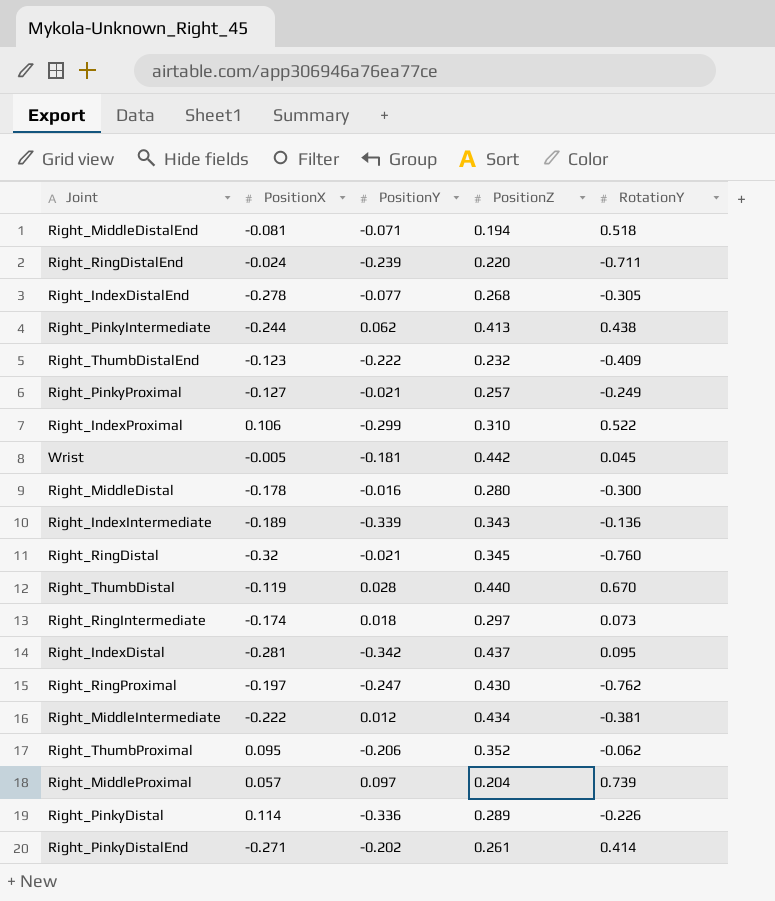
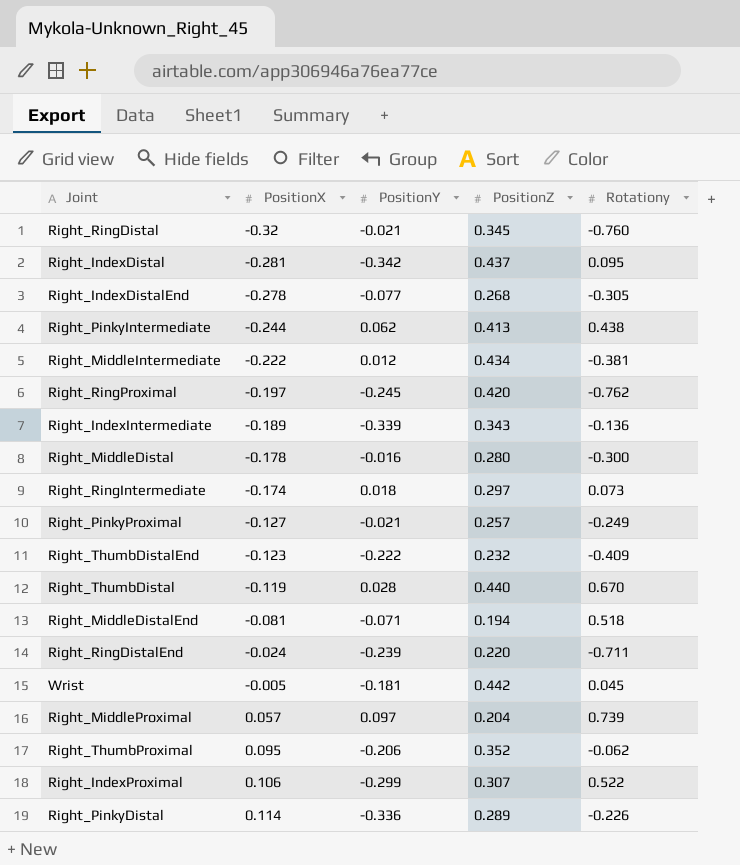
row order: none -> PositionX ascending
column name: RotationY -> Rotationy
row Right_PinkyDistalEnd: -0.271 | -0.202 | 0.261 | 0.414 -> none
Right_RingProximal | PositionY: -0.247 -> -0.245
Right_RingProximal | PositionZ: 0.430 -> 0.420
Right_IndexProximal | PositionZ: 0.310 -> 0.307

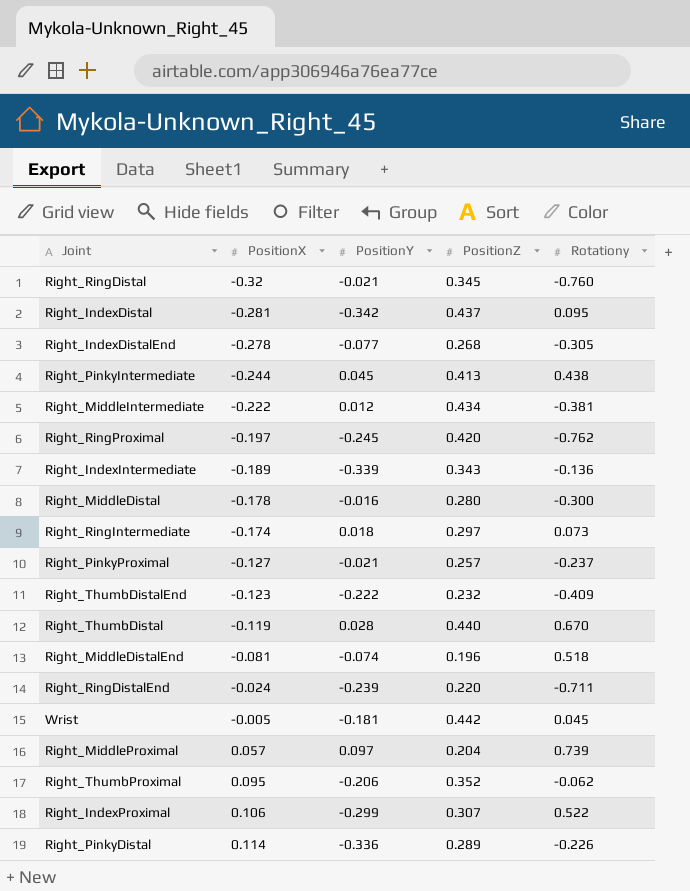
Right_PinkyIntermediate | PositionY: 0.062 -> 0.045
Right_PinkyProximal | Rotationy: -0.249 -> -0.237
Right_MiddleDistalEnd | PositionY: -0.071 -> -0.074
Right_MiddleDistalEnd | PositionZ: 0.194 -> 0.196

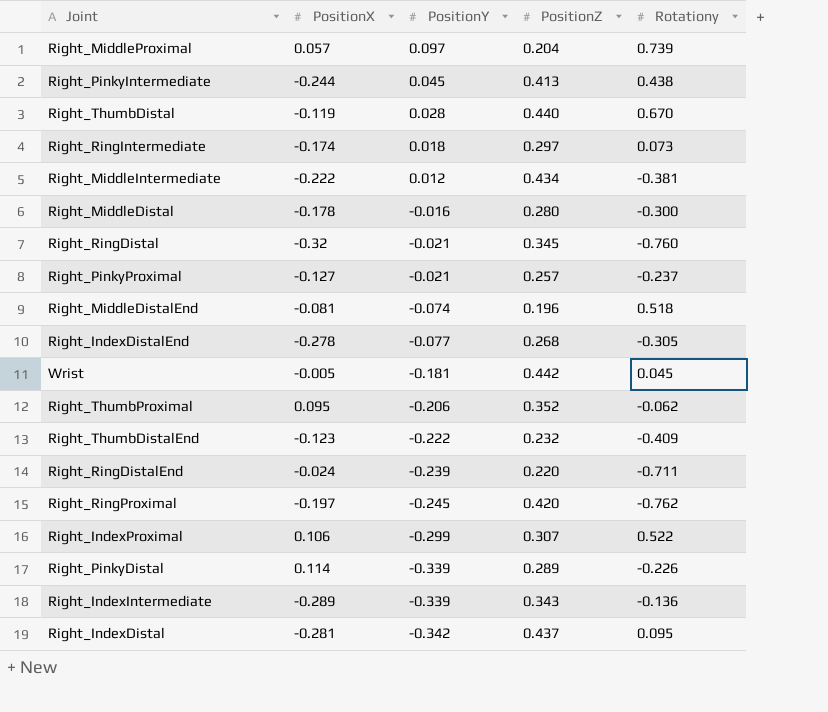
row order: PositionX ascending -> PositionY descending
Right_PinkyDistal | PositionY: -0.336 -> -0.339
Right_IndexIntermediate | PositionX: -0.189 -> -0.289

